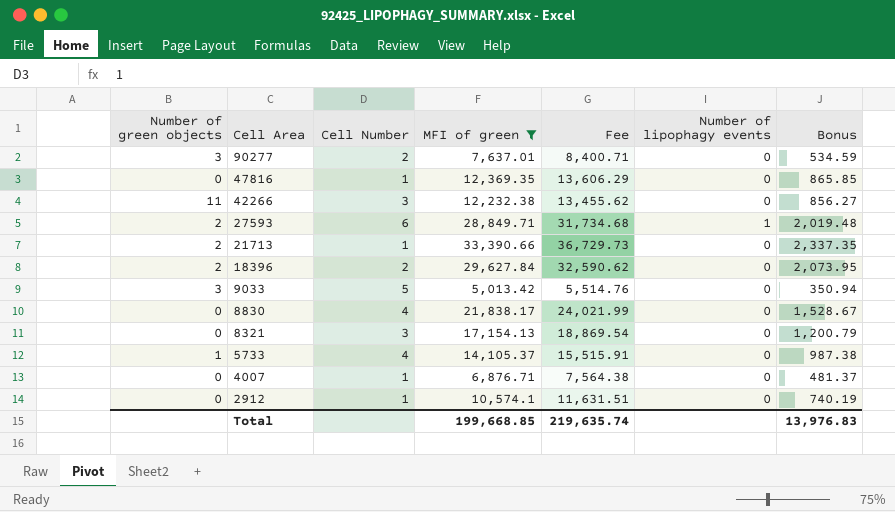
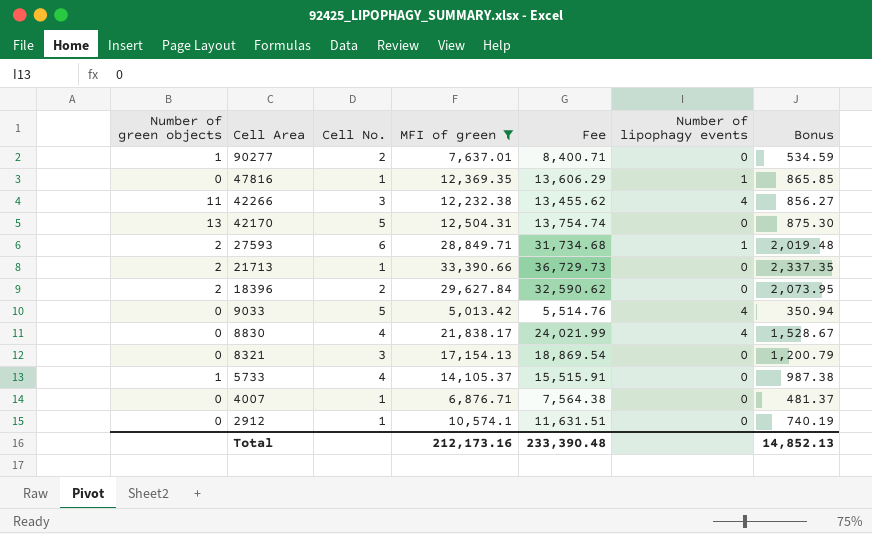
column name: Cell Number -> Cell No.
90277 | Number of green objects: 3 -> 1
47816 | Number of lipophagy events: 0 -> 1
42266 | Number of lipophagy events: 0 -> 4
row 42170: none -> 13 | 5 | 12,504.31 | 13,754.74 | 0 | 875.30
9033 | Number of green objects: 3 -> 0
9033 | Number of lipophagy events: 0 -> 4
8830 | Number of lipophagy events: 0 -> 4
Total | MFI of green: 199,668.85 -> 212,173.16
Total | Fee: 219,635.74 -> 233,390.48
Total | Bonus: 13,976.83 -> 14,852.13

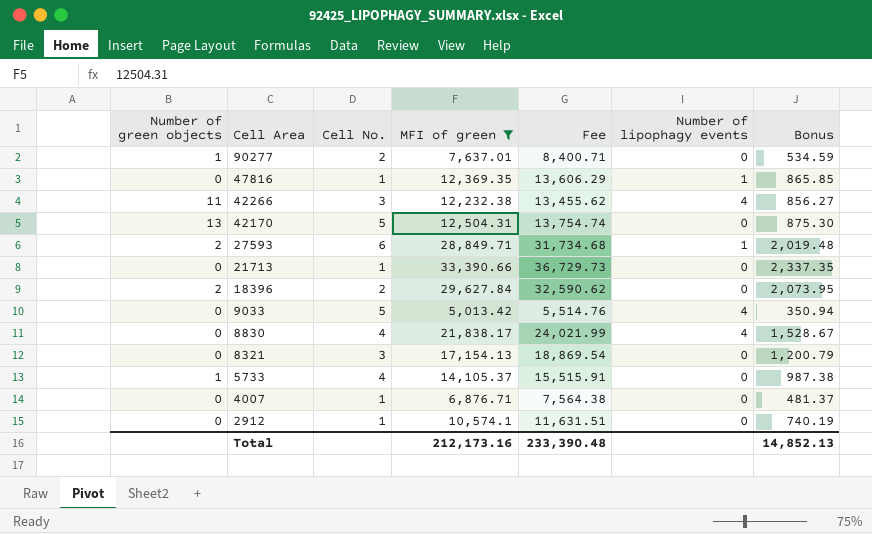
21713 | Number of green objects: 2 -> 0

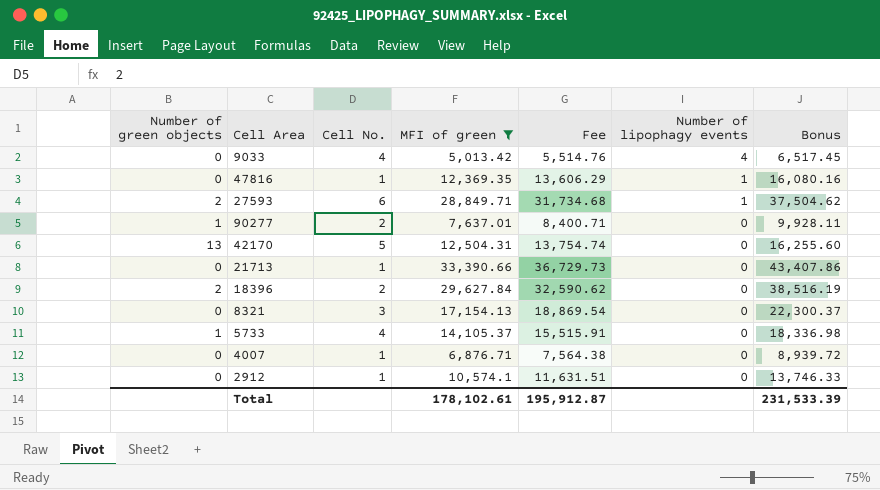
row order: Cell Area descending -> Number of lipophagy events descending
column Bonus | formula: [MFI of green] * 0.07 -> [MFI of green] * 1.3
row 42266: 11 | 3 | 12,232.38 | 13,455.62 | 4 | 856.27 -> none
row 8830: 0 | 4 | 21,838.17 | 24,021.99 | 4 | 1,528.67 -> none
9033 | Cell No.: 5 -> 4
Total | MFI of green: 212,173.16 -> 178,102.61
Total | Fee: 233,390.48 -> 195,912.87
Total | Bonus: 14,852.13 -> 231,533.39

